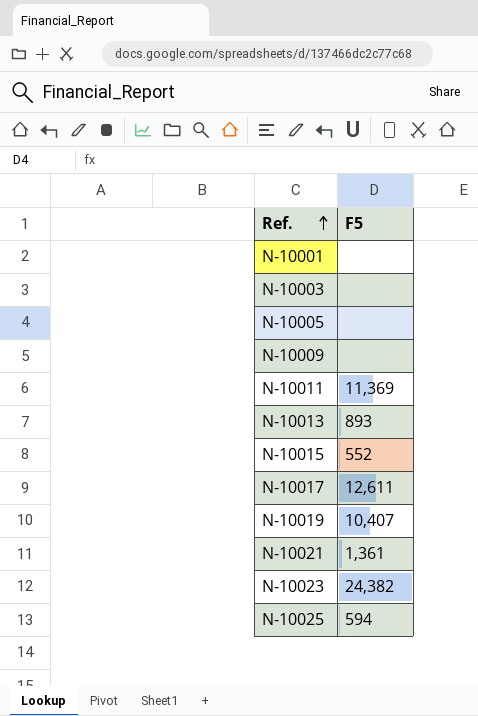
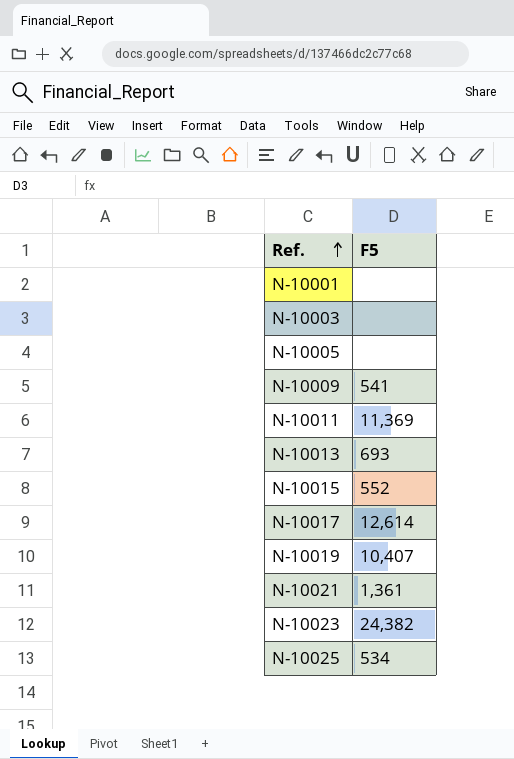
N-10009 | F5: none -> 541
N-10013 | F5: 893 -> 693
N-10017 | F5: 12,611 -> 12,614
N-10025 | F5: 594 -> 534

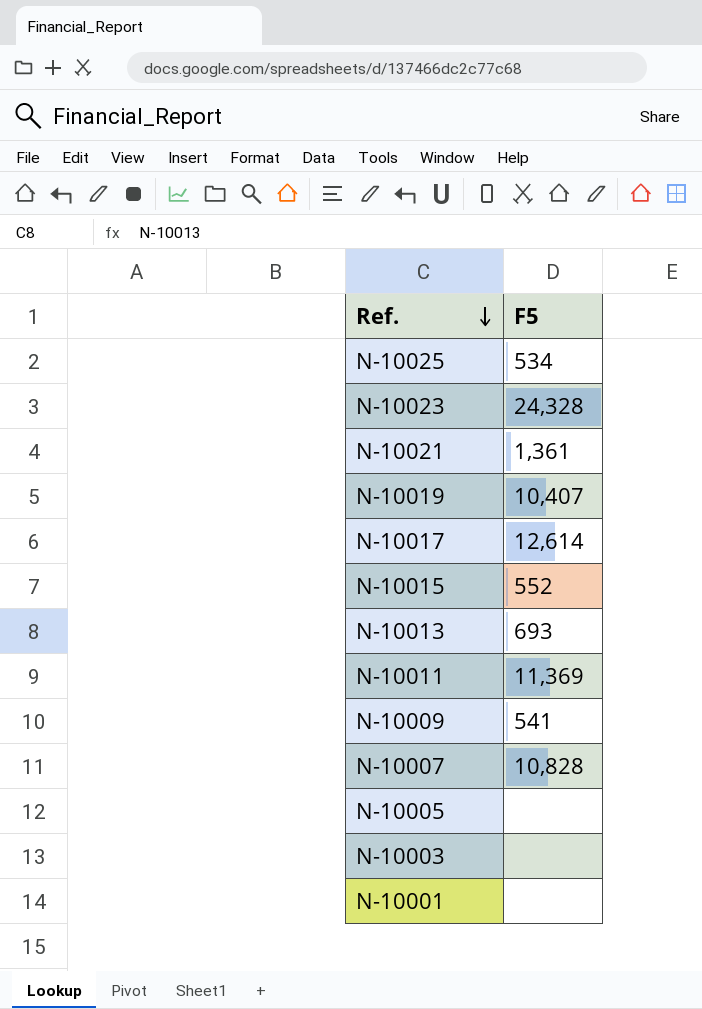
row order: Ref. ascending -> Ref. descending
N-10023 | F5: 24,382 -> 24,328
row N-10007: none -> 10,828

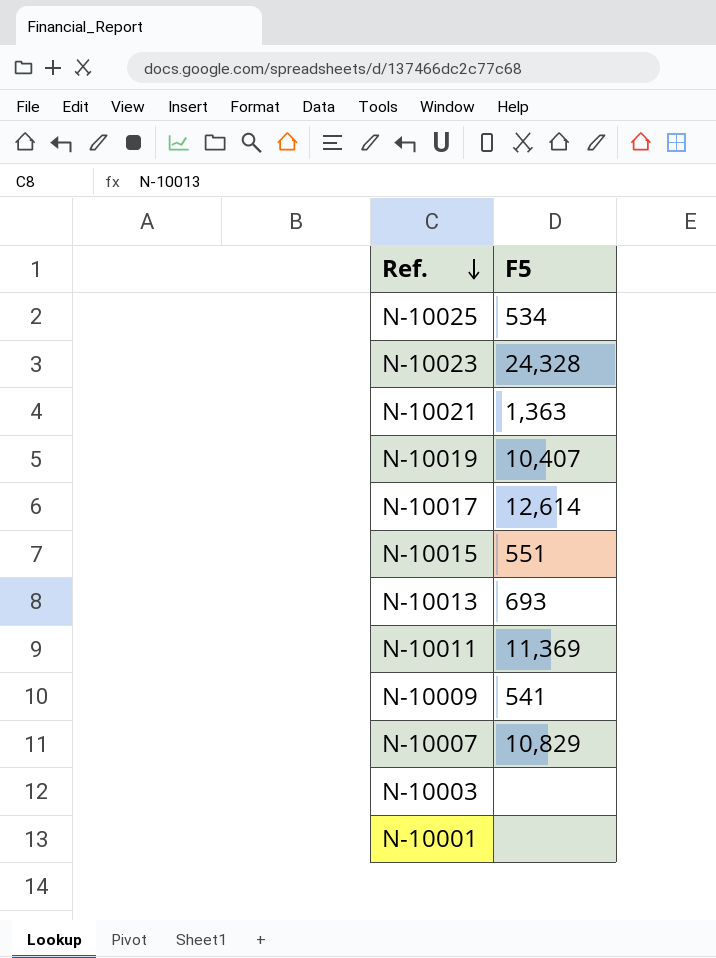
row N-10005: none -> none
N-10021 | F5: 1,361 -> 1,363
N-10015 | F5: 552 -> 551
N-10007 | F5: 10,828 -> 10,829

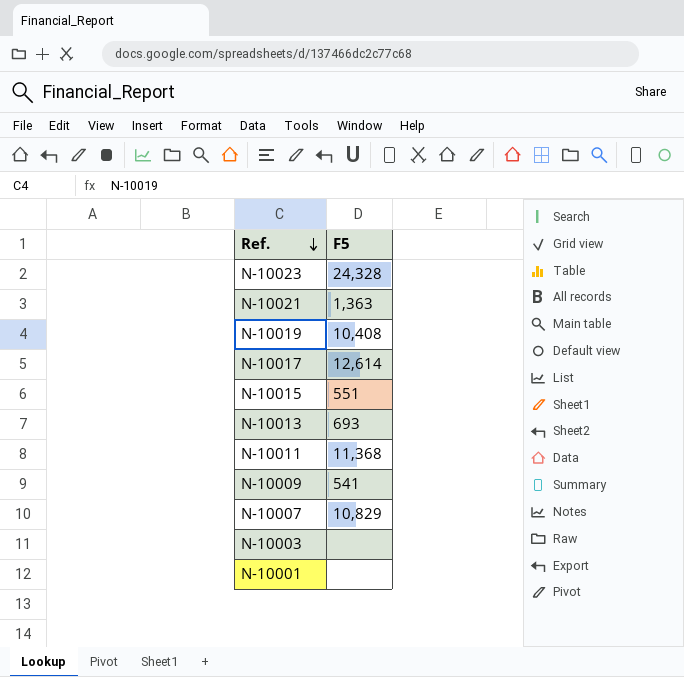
row N-10025: 534 -> none
N-10019 | F5: 10,407 -> 10,408
N-10011 | F5: 11,369 -> 11,368

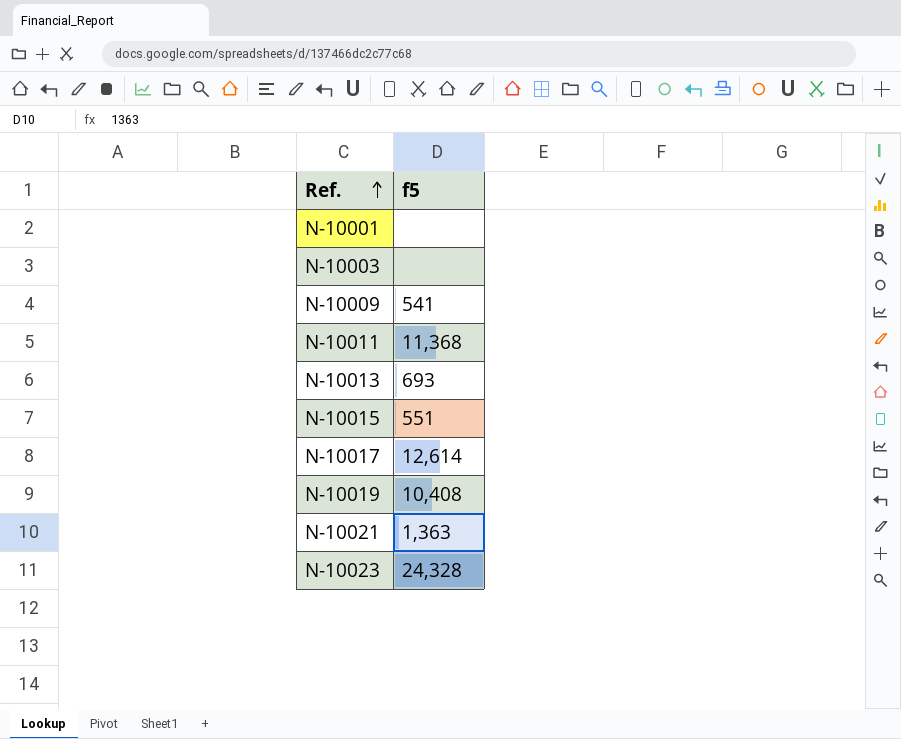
row order: Ref. descending -> Ref. ascending
column name: F5 -> f5
row N-10007: 10,829 -> none

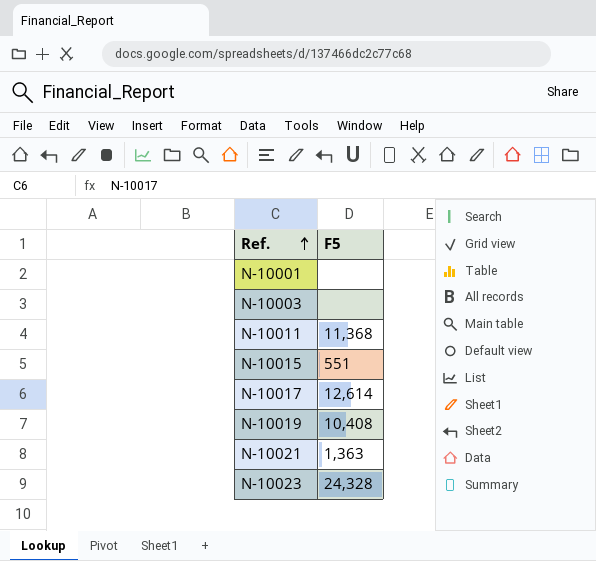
column name: f5 -> F5
row N-10009: 541 -> none
row N-10013: 693 -> none

